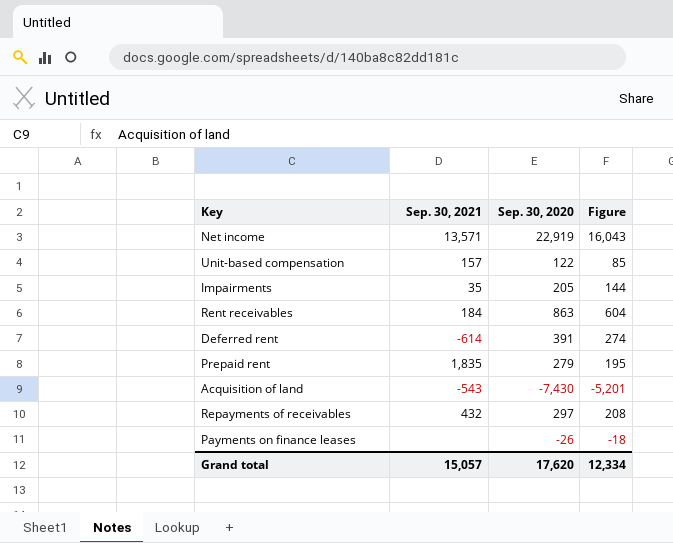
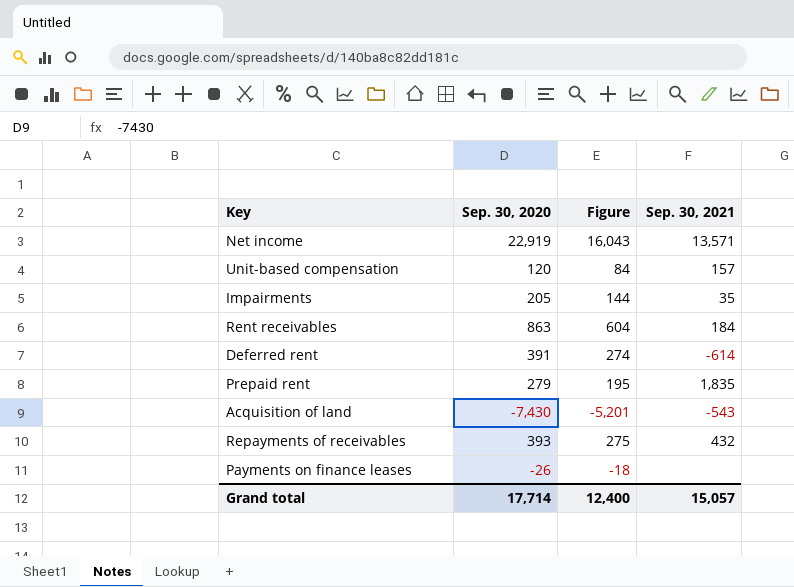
column Sep. 30, 2021 | position: 2 -> 4
Unit-based compensation | Sep. 30, 2020: 122 -> 120
Unit-based compensation | Figure: 85 -> 84
Repayments of receivables | Sep. 30, 2020: 297 -> 393
Repayments of receivables | Figure: 208 -> 275
Grand total | Sep. 30, 2020: 17,620 -> 17,714
Grand total | Figure: 12,334 -> 12,400

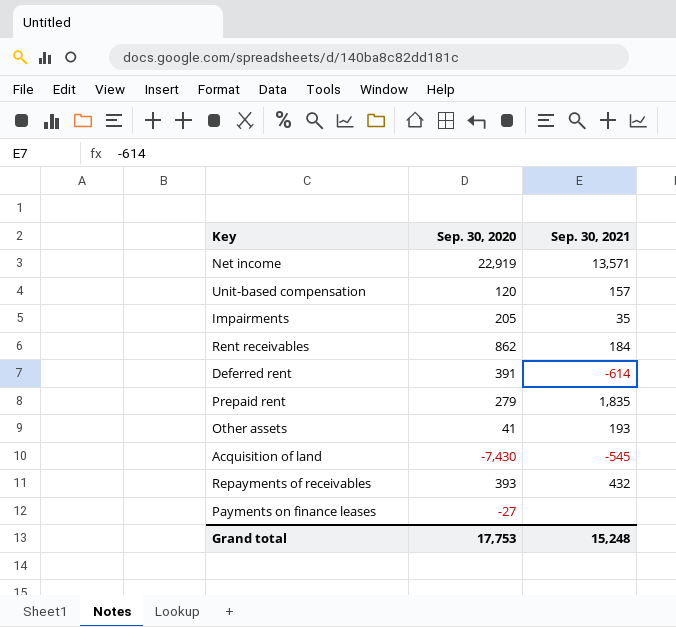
column Figure | formula: [Sep. 30, 2020] * 0.7 -> none
Rent receivables | Sep. 30, 2020: 863 -> 862
row Other assets: none -> 41 | 193
Acquisition of land | Sep. 30, 2021: -543 -> -545
Payments on finance leases | Sep. 30, 2020: -26 -> -27
Grand total | Sep. 30, 2020: 17,714 -> 17,753
Grand total | Sep. 30, 2021: 15,057 -> 15,248

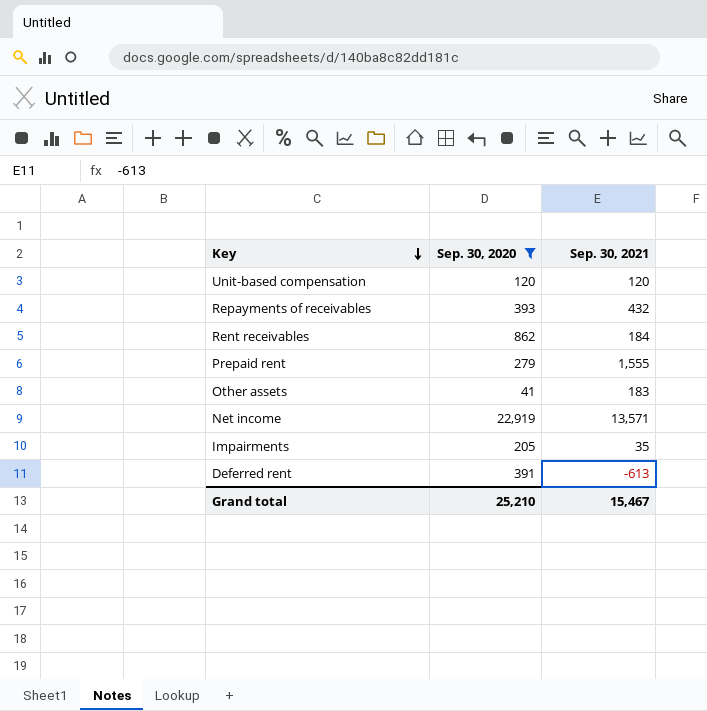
filter: none -> Sep. 30, 2020 >= 41
row order: none -> Key descending
Unit-based compensation | Sep. 30, 2021: 157 -> 120
Prepaid rent | Sep. 30, 2021: 1,835 -> 1,555
Other assets | Sep. 30, 2021: 193 -> 183
Deferred rent | Sep. 30, 2021: -614 -> -613
Grand total | Sep. 30, 2020: 17,753 -> 25,210
Grand total | Sep. 30, 2021: 15,248 -> 15,467

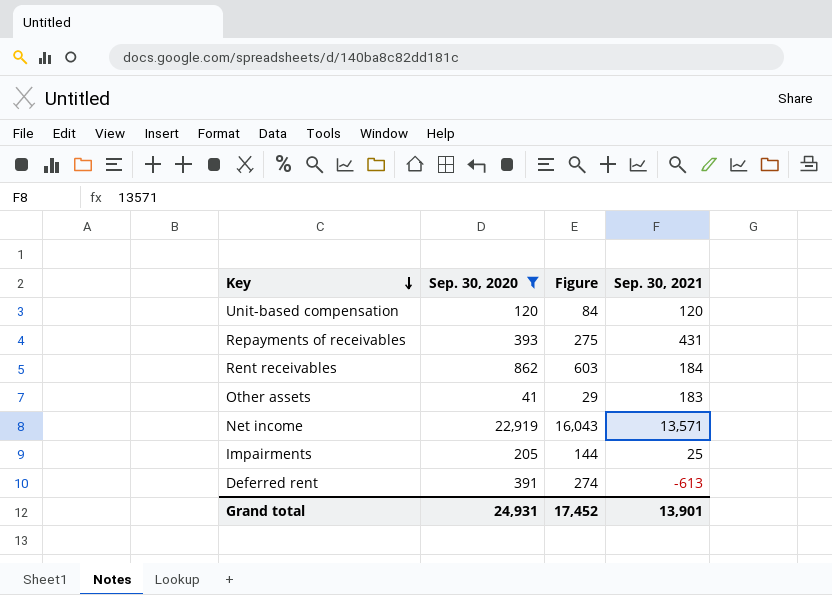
column Figure | formula: none -> [Sep. 30, 2020] * 0.7
row Prepaid rent: 279 | 1,555 -> none
Repayments of receivables | Sep. 30, 2021: 432 -> 431
Impairments | Sep. 30, 2021: 35 -> 25
Grand total | Sep. 30, 2020: 25,210 -> 24,931
Grand total | Sep. 30, 2021: 15,467 -> 13,901

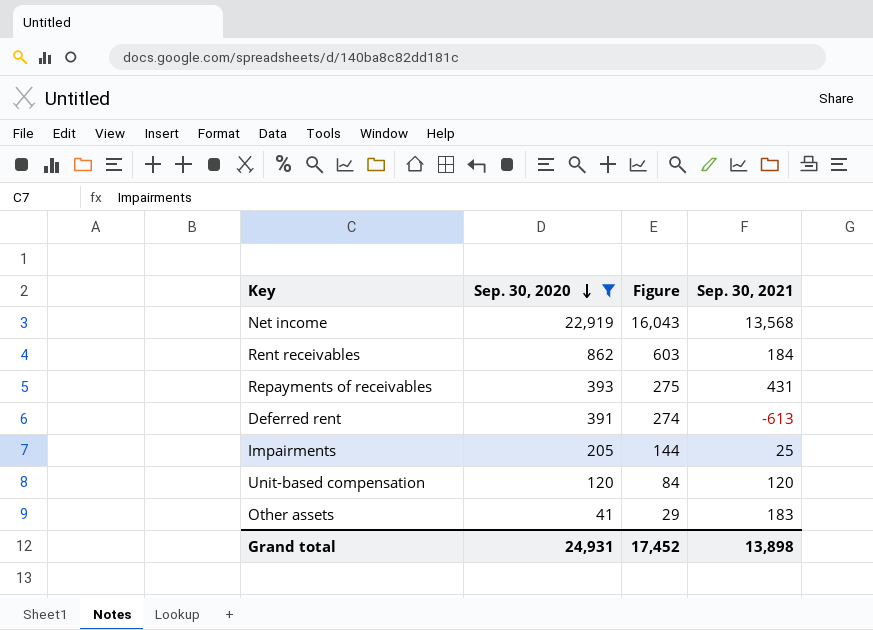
row order: Key descending -> Sep. 30, 2020 descending
Net income | Sep. 30, 2021: 13,571 -> 13,568
Grand total | Sep. 30, 2021: 13,901 -> 13,898

